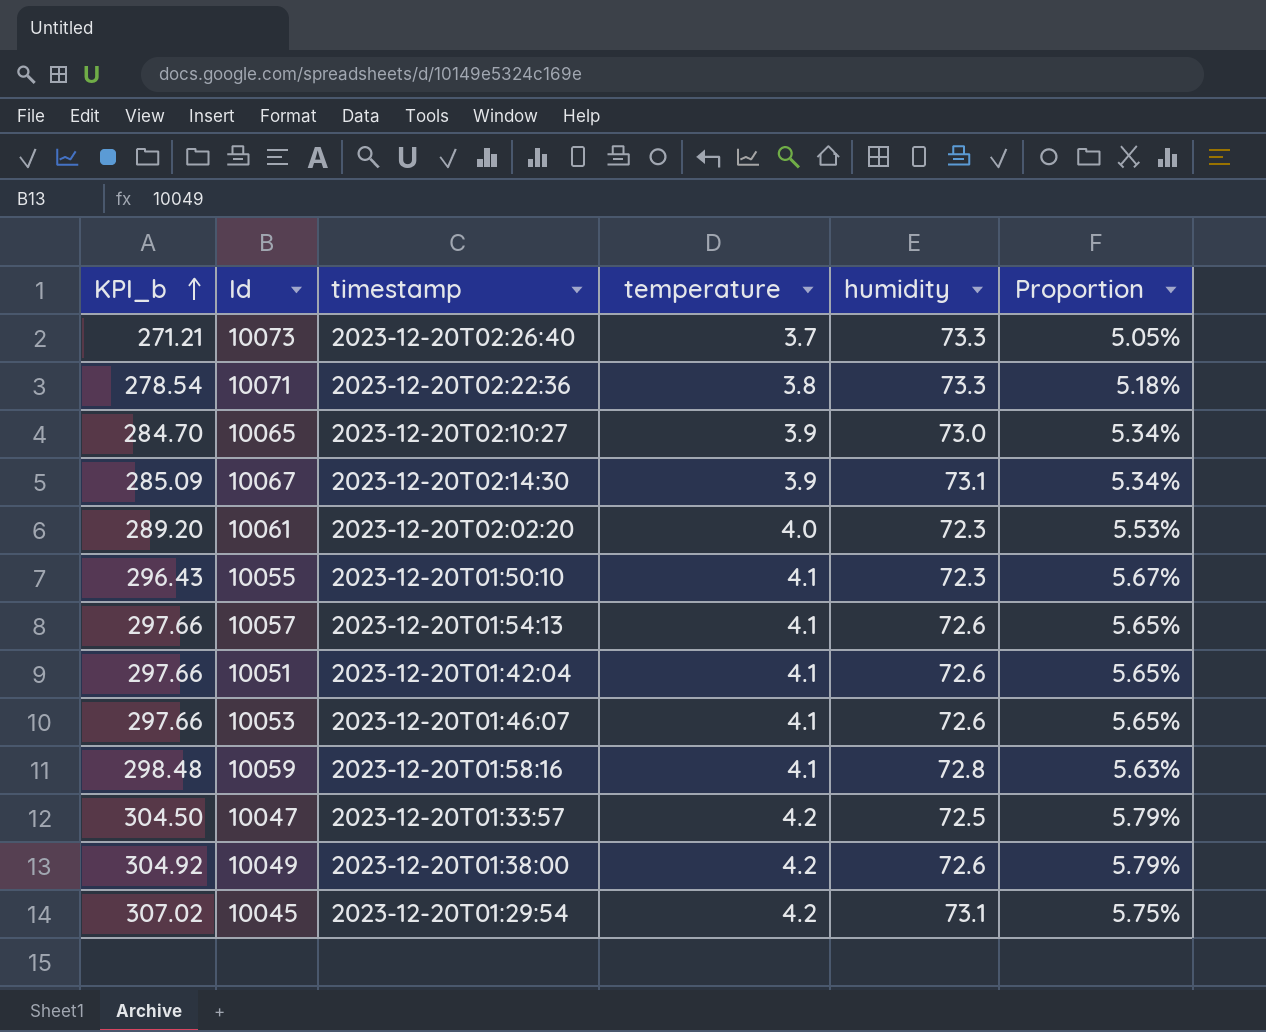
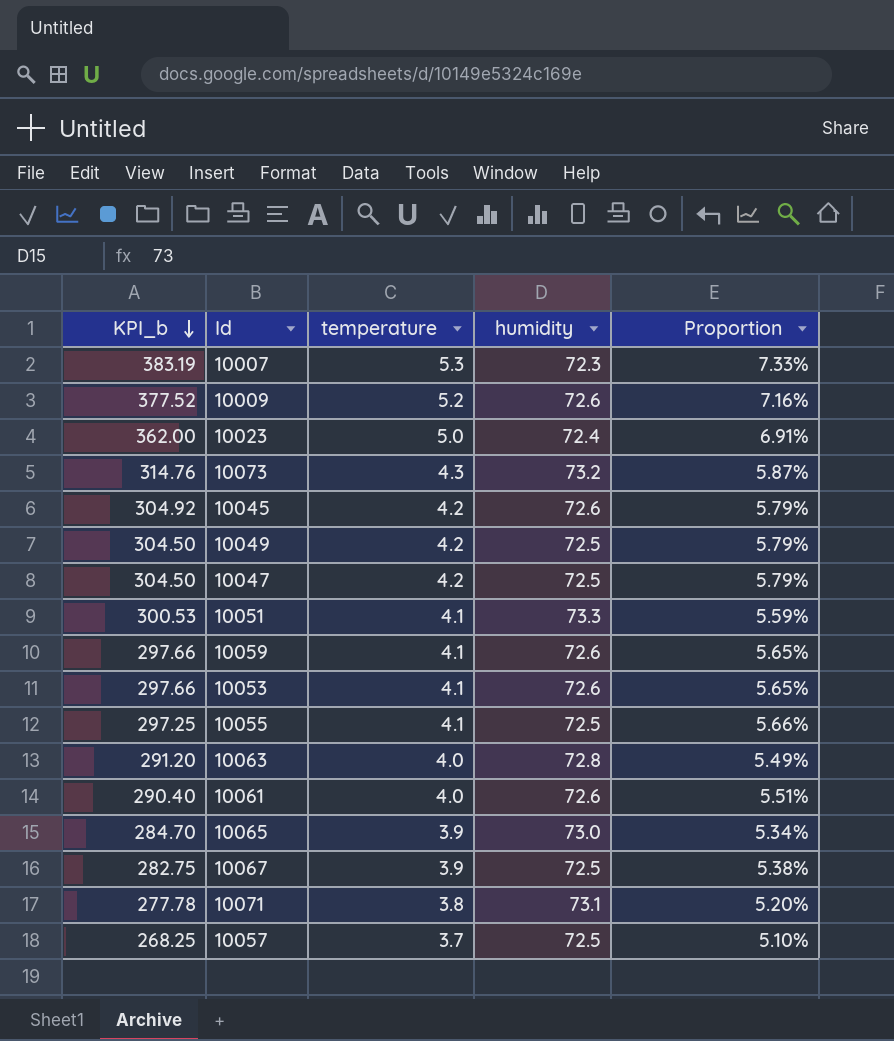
row order: KPI_b ascending -> KPI_b descending
column timestamp | position: 3 -> none
row 10007: none -> 383.19 | 5.3 | 72.3 | 7.33%
row 10009: none -> 377.52 | 5.2 | 72.6 | 7.16%
row 10023: none -> 362.00 | 5.0 | 72.4 | 6.91%
10073 | KPI_b: 271.21 -> 314.76
10073 | temperature: 3.7 -> 4.3
10073 | humidity: 73.3 -> 73.2
10073 | Proportion: 5.05% -> 5.87%
10045 | KPI_b: 307.02 -> 304.92
10045 | humidity: 73.1 -> 72.6
10045 | Proportion: 5.75% -> 5.79%
10049 | KPI_b: 304.92 -> 304.50
10049 | humidity: 72.6 -> 72.5
10051 | KPI_b: 297.66 -> 300.53
10051 | humidity: 72.6 -> 73.3
10051 | Proportion: 5.65% -> 5.59%
10059 | KPI_b: 298.48 -> 297.66
10059 | humidity: 72.8 -> 72.6
10059 | Proportion: 5.63% -> 5.65%
10055 | KPI_b: 296.43 -> 297.25
10055 | humidity: 72.3 -> 72.5
10055 | Proportion: 5.67% -> 5.66%
row 10063: none -> 291.20 | 4.0 | 72.8 | 5.49%
10061 | KPI_b: 289.20 -> 290.40
10061 | humidity: 72.3 -> 72.6
10061 | Proportion: 5.53% -> 5.51%
10067 | KPI_b: 285.09 -> 282.75
10067 | humidity: 73.1 -> 72.5
10067 | Proportion: 5.34% -> 5.38%
10071 | KPI_b: 278.54 -> 277.78
10071 | humidity: 73.3 -> 73.1
10071 | Proportion: 5.18% -> 5.20%
10057 | KPI_b: 297.66 -> 268.25
10057 | temperature: 4.1 -> 3.7
10057 | humidity: 72.6 -> 72.5
10057 | Proportion: 5.65% -> 5.10%

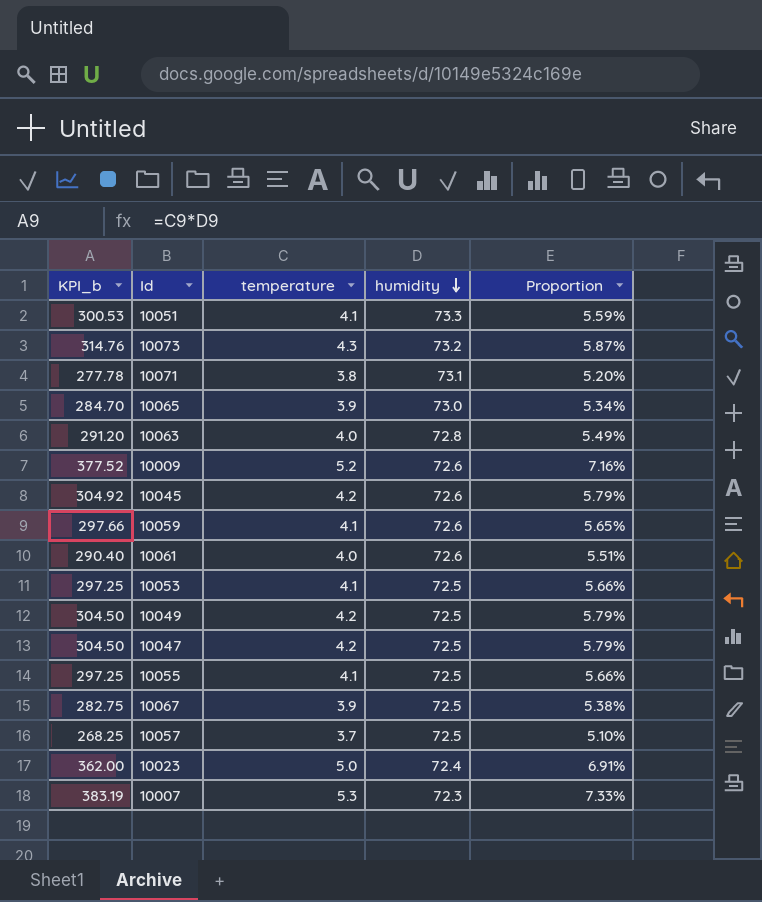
row order: KPI_b descending -> humidity descending
10053 | KPI_b: 297.66 -> 297.25
10053 | humidity: 72.6 -> 72.5
10053 | Proportion: 5.65% -> 5.66%

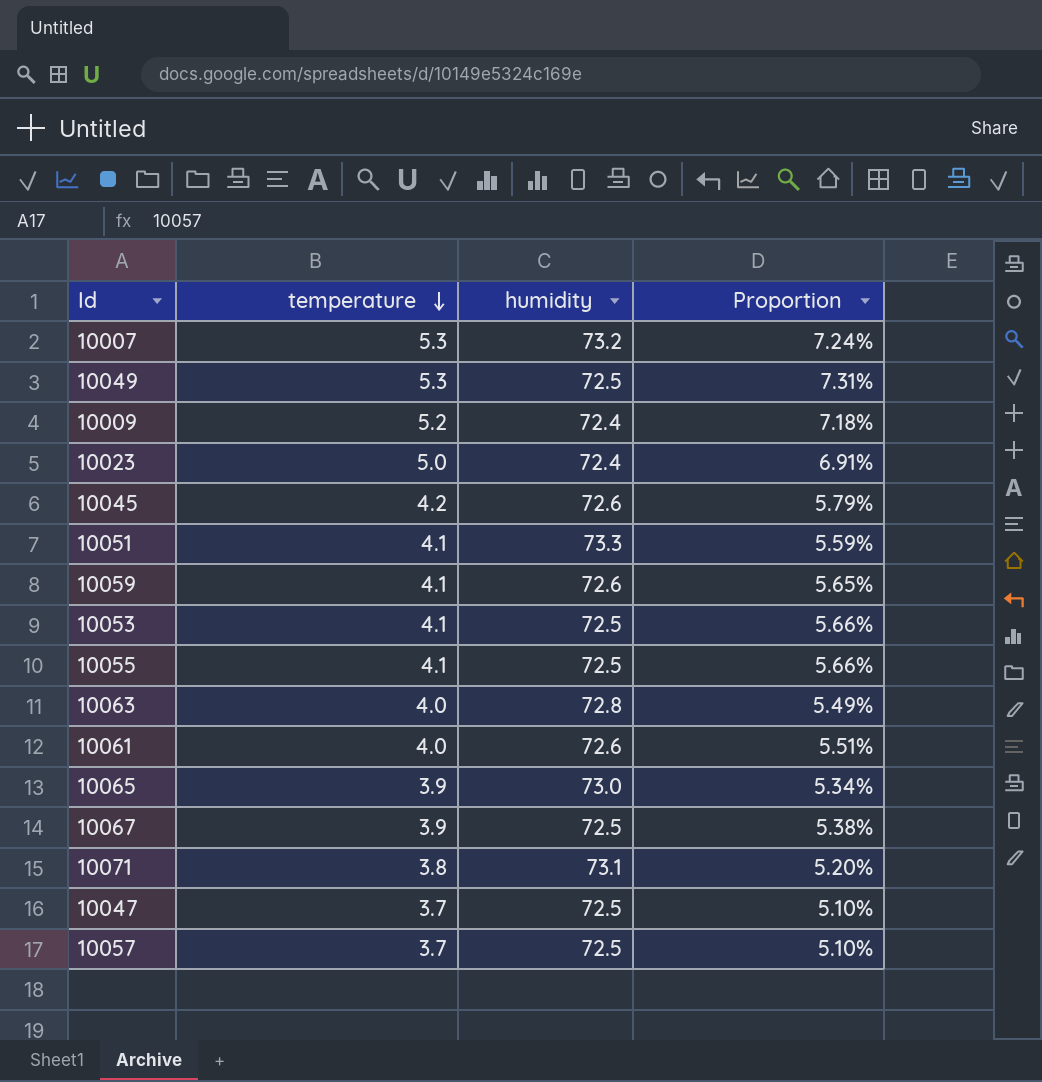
row order: humidity descending -> temperature descending
column KPI_b | formula: [temperature] * [humidity] -> none
row 10073: 314.76 | 4.3 | 73.2 | 5.87% -> none
10007 | humidity: 72.3 -> 73.2
10007 | Proportion: 7.33% -> 7.24%
10049 | temperature: 4.2 -> 5.3
10049 | Proportion: 5.79% -> 7.31%
10009 | humidity: 72.6 -> 72.4
10009 | Proportion: 7.16% -> 7.18%
10047 | temperature: 4.2 -> 3.7
10047 | Proportion: 5.79% -> 5.10%

